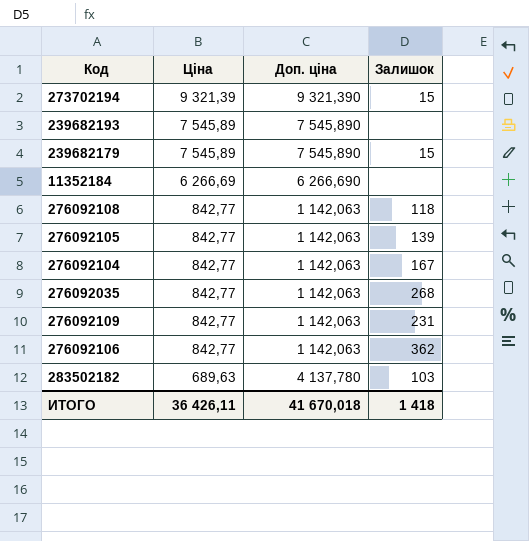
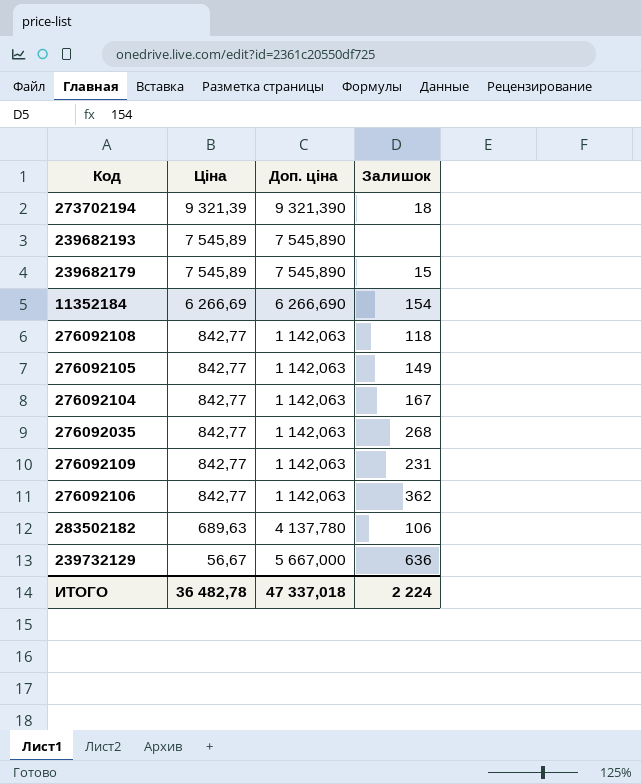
273702194 | Залишок: 15 -> 18
11352184 | Залишок: none -> 154
276092105 | Залишок: 139 -> 149
283502182 | Залишок: 103 -> 106
row 239732129: none -> 56,67 | 5 667,000 | 636
ИТОГО | Ціна: 36 426,11 -> 36 482,78
ИТОГО | Доп. ціна: 41 670,018 -> 47 337,018
ИТОГО | Залишок: 1 418 -> 2 224

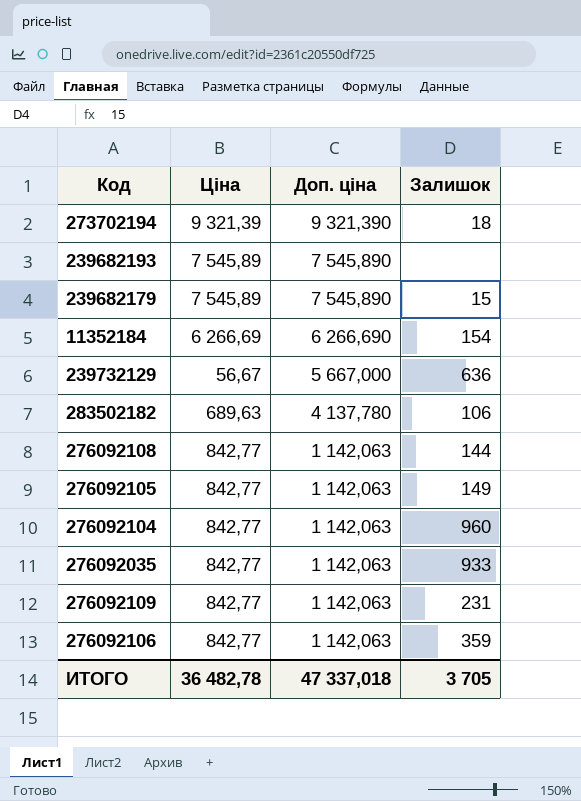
row order: Ціна descending -> Доп. ціна descending
276092108 | Залишок: 118 -> 144
276092104 | Залишок: 167 -> 960
276092035 | Залишок: 268 -> 933
276092106 | Залишок: 362 -> 359
ИТОГО | Залишок: 2 224 -> 3 705

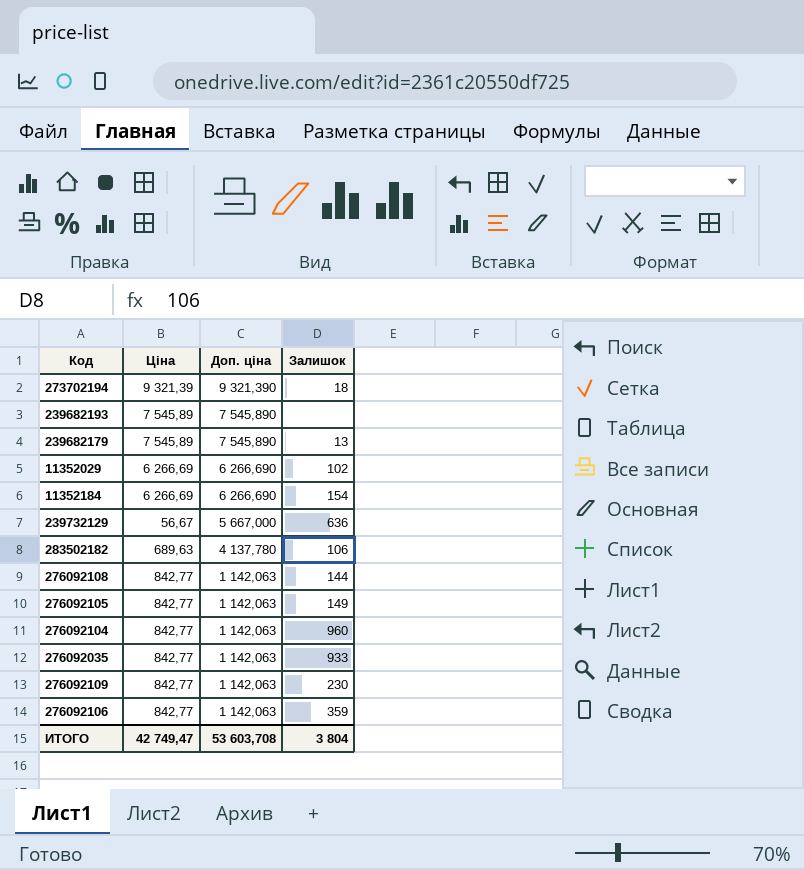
239682179 | Залишок: 15 -> 13
row 11352029: none -> 6 266,69 | 6 266,690 | 102
276092109 | Залишок: 231 -> 230
ИТОГО | Ціна: 36 482,78 -> 42 749,47
ИТОГО | Доп. ціна: 47 337,018 -> 53 603,708
ИТОГО | Залишок: 3 705 -> 3 804

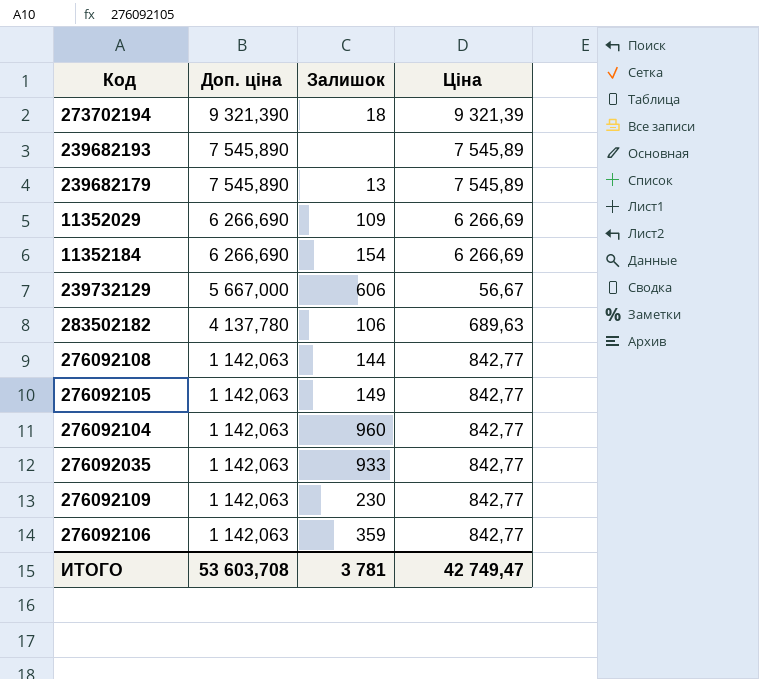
column Ціна | position: 2 -> 4
11352029 | Залишок: 102 -> 109
239732129 | Залишок: 636 -> 606
ИТОГО | Залишок: 3 804 -> 3 781

